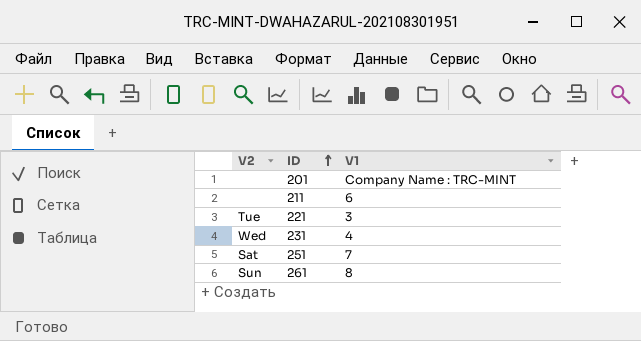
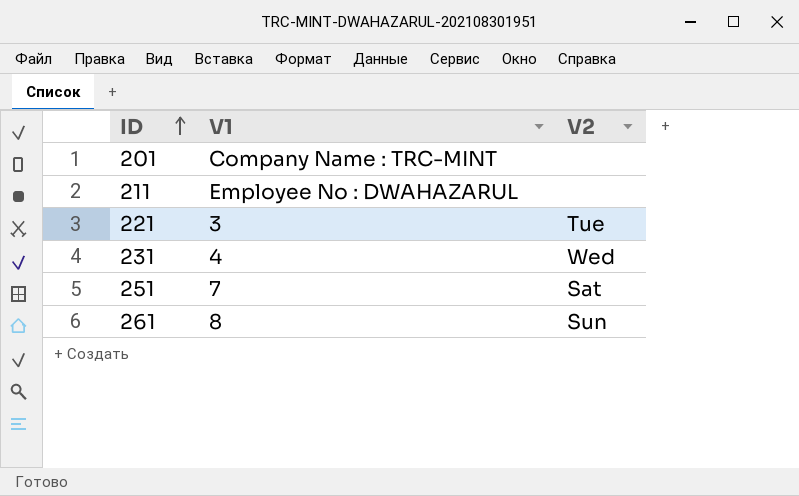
column V2 | position: 1 -> 3
211 | V1: 6 -> Employee No : DWAHAZARUL

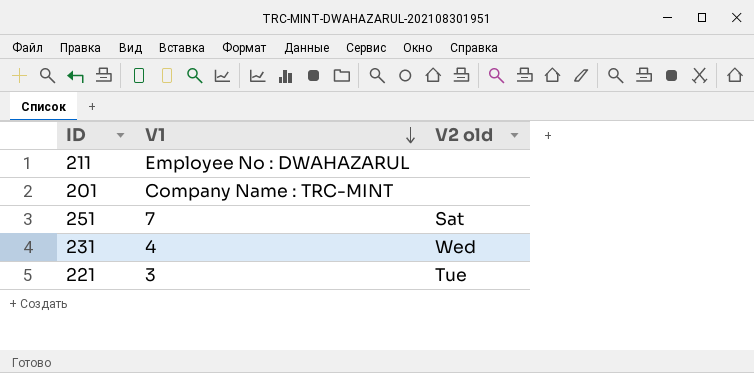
row order: ID ascending -> V1 descending
column name: V2 -> V2 old
row 261: 8 | Sun -> none

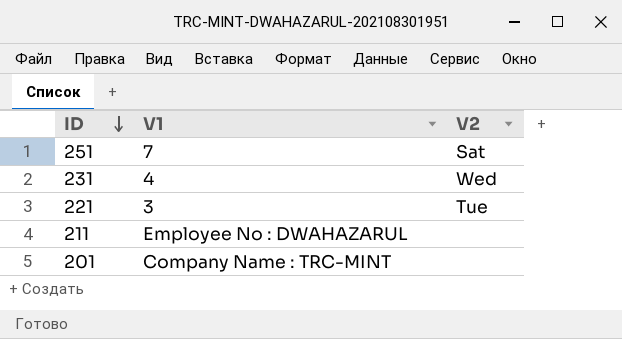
row order: V1 descending -> ID descending
column name: V2 old -> V2

